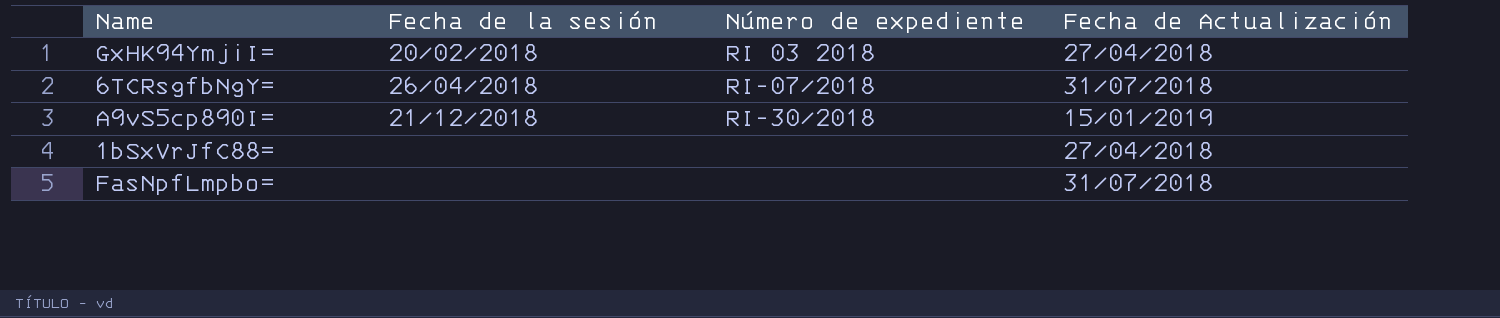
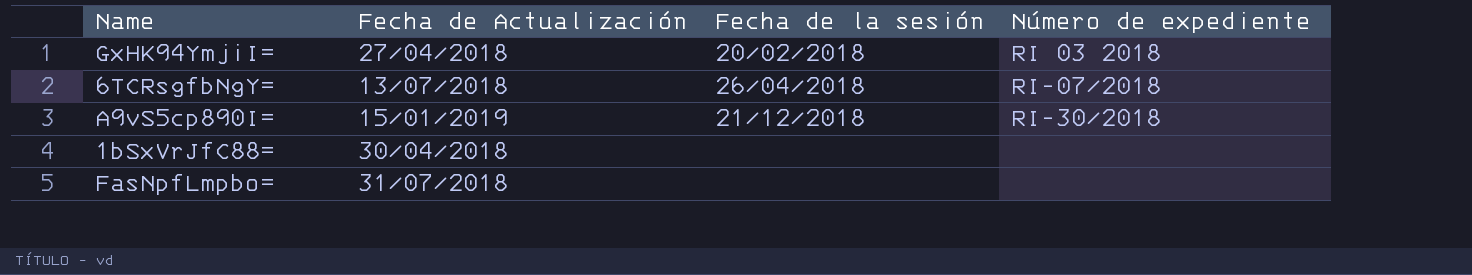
column Fecha de Actualización | position: 4 -> 2
6TCRsgfbNgY= | Fecha de Actualización: 31/07/2018 -> 13/07/2018
1bSxVrJfC88= | Fecha de Actualización: 27/04/2018 -> 30/04/2018

